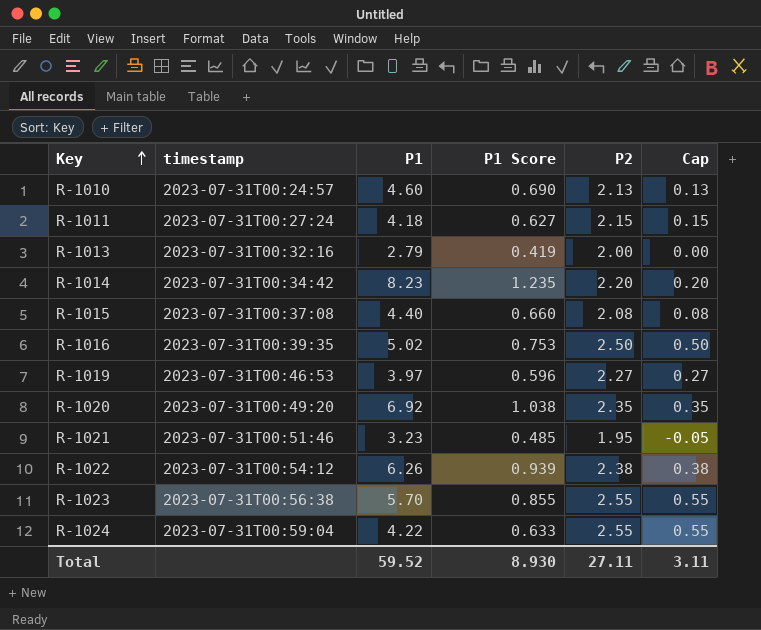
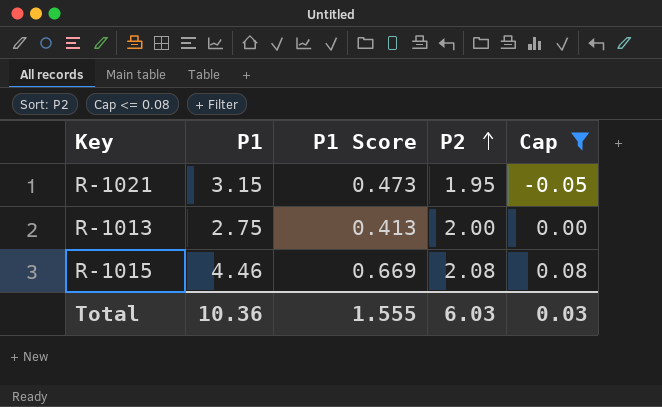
filter: none -> Cap <= 0.08
row order: Key ascending -> P2 ascending
column timestamp | position: 2 -> none
R-1021 | P1: 3.23 -> 3.15
R-1021 | P1 Score: 0.485 -> 0.473
R-1013 | P1: 2.79 -> 2.75
R-1013 | P1 Score: 0.419 -> 0.413
R-1015 | P1: 4.40 -> 4.46
R-1015 | P1 Score: 0.660 -> 0.669
Total | P1: 59.52 -> 10.36
Total | P1 Score: 8.930 -> 1.555
Total | P2: 27.11 -> 6.03
Total | Cap: 3.11 -> 0.03

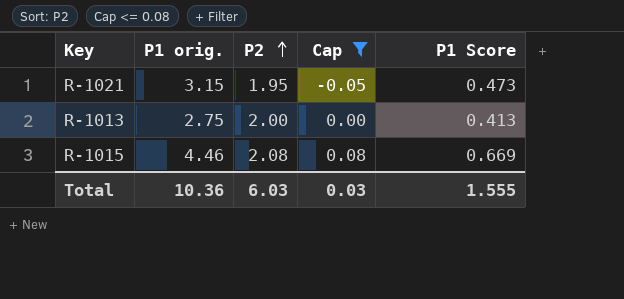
column name: P1 -> P1 orig.
column P1 Score | position: 3 -> 5

